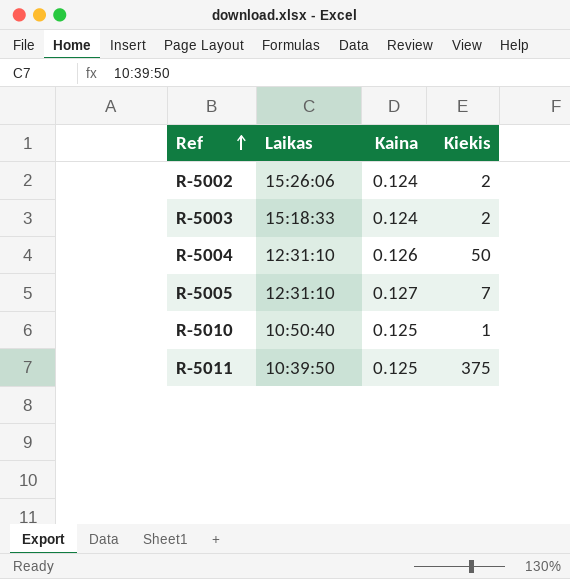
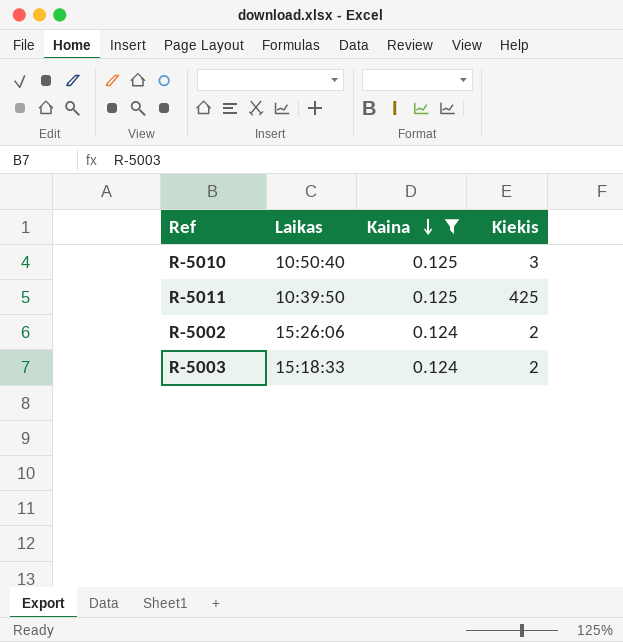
filter: none -> Kaina <= 0.125
row order: Ref ascending -> Kaina descending
R-5010 | Kiekis: 1 -> 3
R-5011 | Kiekis: 375 -> 425

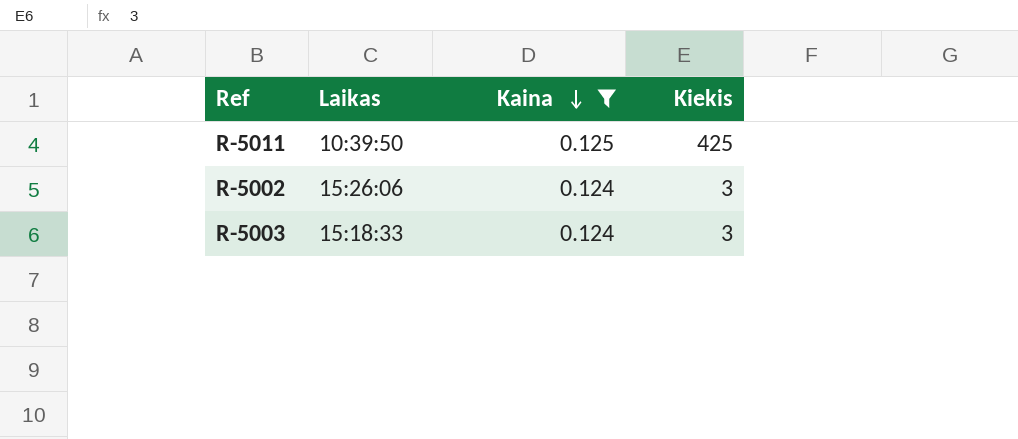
row R-5010: 10:50:40 | 0.125 | 3 -> none
R-5002 | Kiekis: 2 -> 3
R-5003 | Kiekis: 2 -> 3

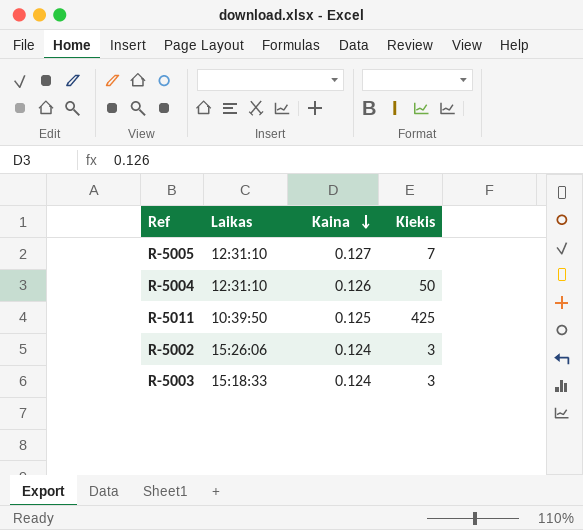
filter: Kaina <= 0.125 -> none

